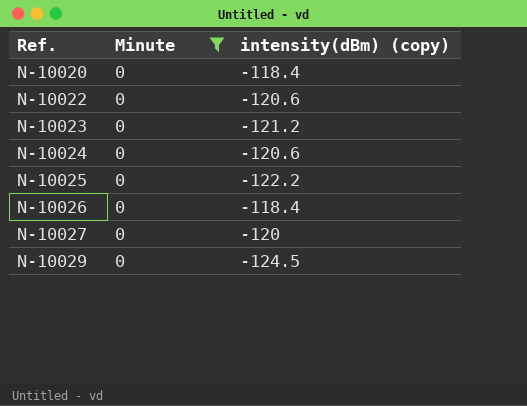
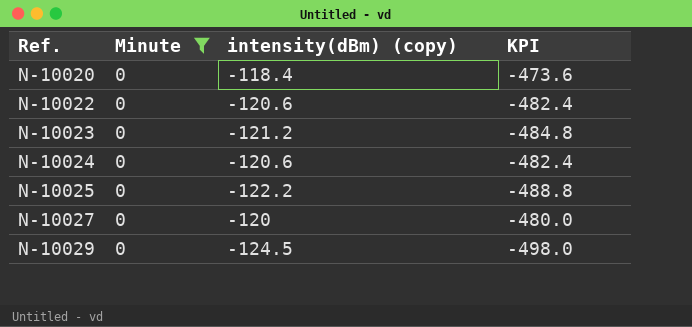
column KPI | formula: none -> [intensity(dBm) (copy)] * 4
row N-10026: 0 | -118.4 -> none

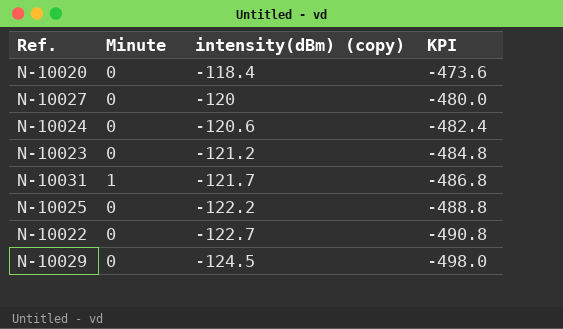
filter: Minute = 0 -> none
row order: Ref. ascending -> intensity(dBm) (copy) descending
N-10022 | intensity(dBm) (copy): -120.6 -> -122.7
N-10022 | KPI: -482.4 -> -490.8

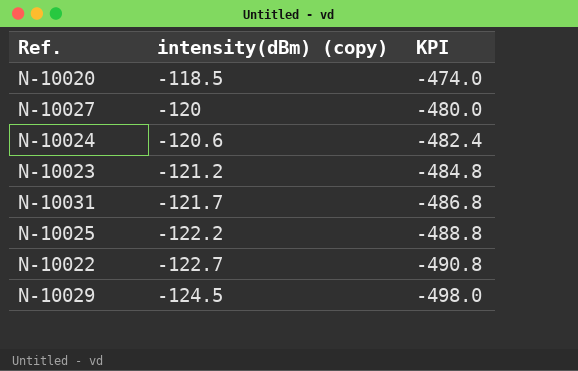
column Minute | position: 2 -> none
N-10020 | intensity(dBm) (copy): -118.4 -> -118.5
N-10020 | KPI: -473.6 -> -474.0

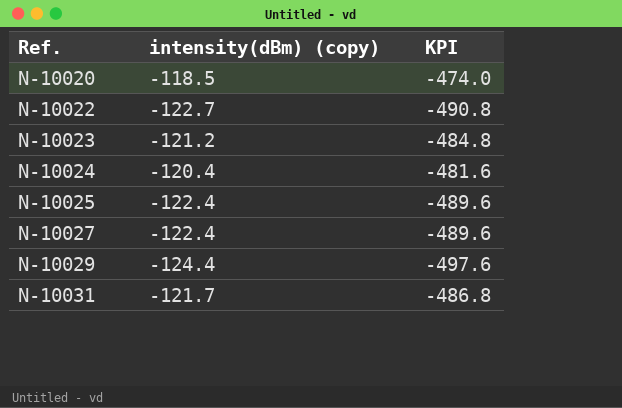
row order: intensity(dBm) (copy) descending -> Ref. ascending
N-10024 | intensity(dBm) (copy): -120.6 -> -120.4
N-10024 | KPI: -482.4 -> -481.6
N-10025 | intensity(dBm) (copy): -122.2 -> -122.4
N-10025 | KPI: -488.8 -> -489.6
N-10027 | intensity(dBm) (copy): -120 -> -122.4
N-10027 | KPI: -480.0 -> -489.6
N-10029 | intensity(dBm) (copy): -124.5 -> -124.4
N-10029 | KPI: -498.0 -> -497.6

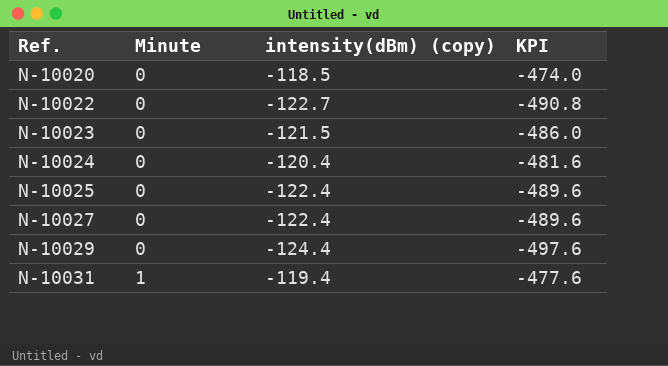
column Minute | position: none -> 2
N-10023 | intensity(dBm) (copy): -121.2 -> -121.5
N-10023 | KPI: -484.8 -> -486.0
N-10031 | intensity(dBm) (copy): -121.7 -> -119.4
N-10031 | KPI: -486.8 -> -477.6

